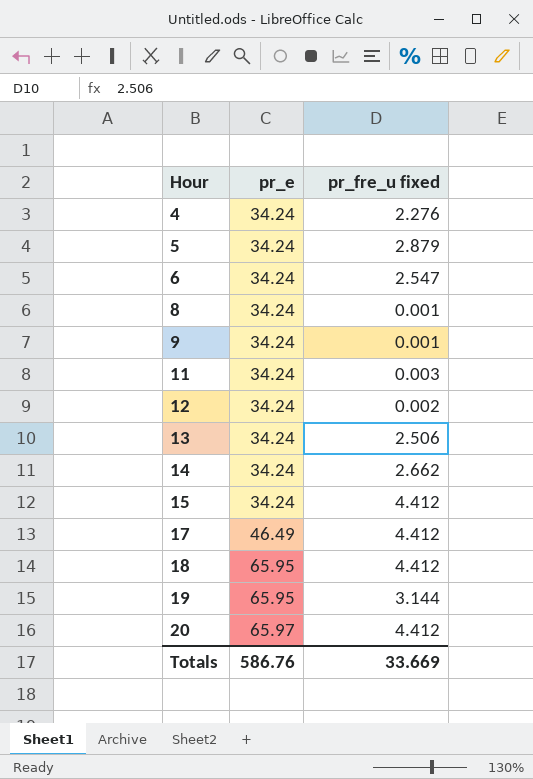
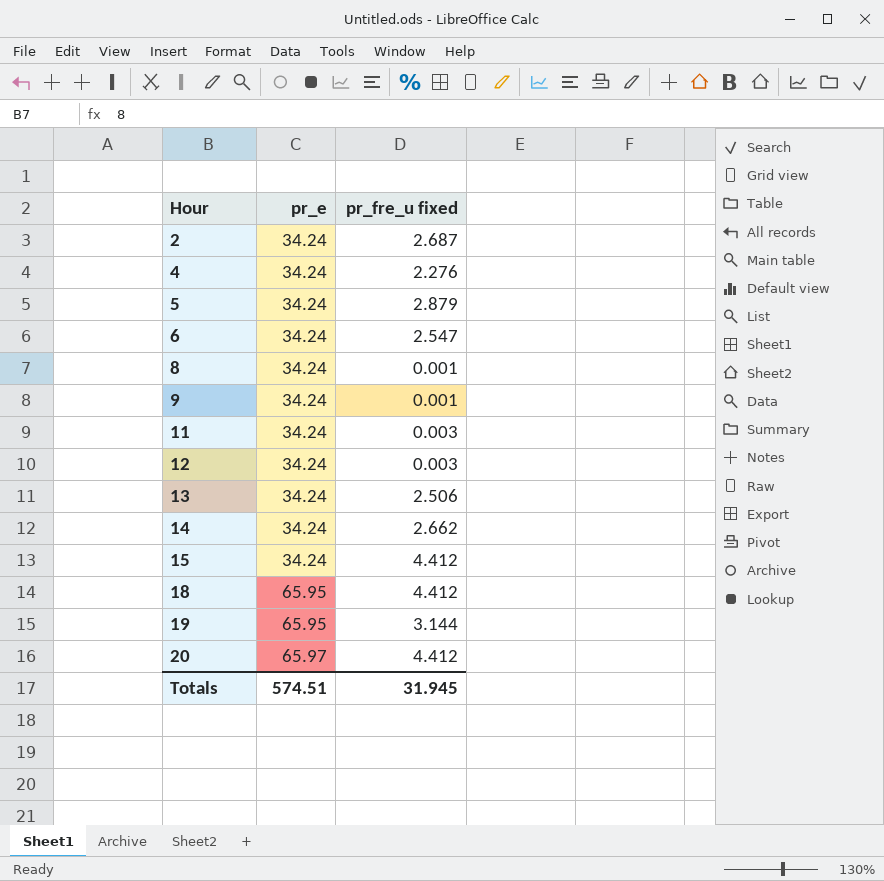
row 17: 46.49 | 4.412 -> none
row 2: none -> 34.24 | 2.687
12 | pr_fre_u fixed: 0.002 -> 0.003
Totals | pr_e: 586.76 -> 574.51
Totals | pr_fre_u fixed: 33.669 -> 31.945

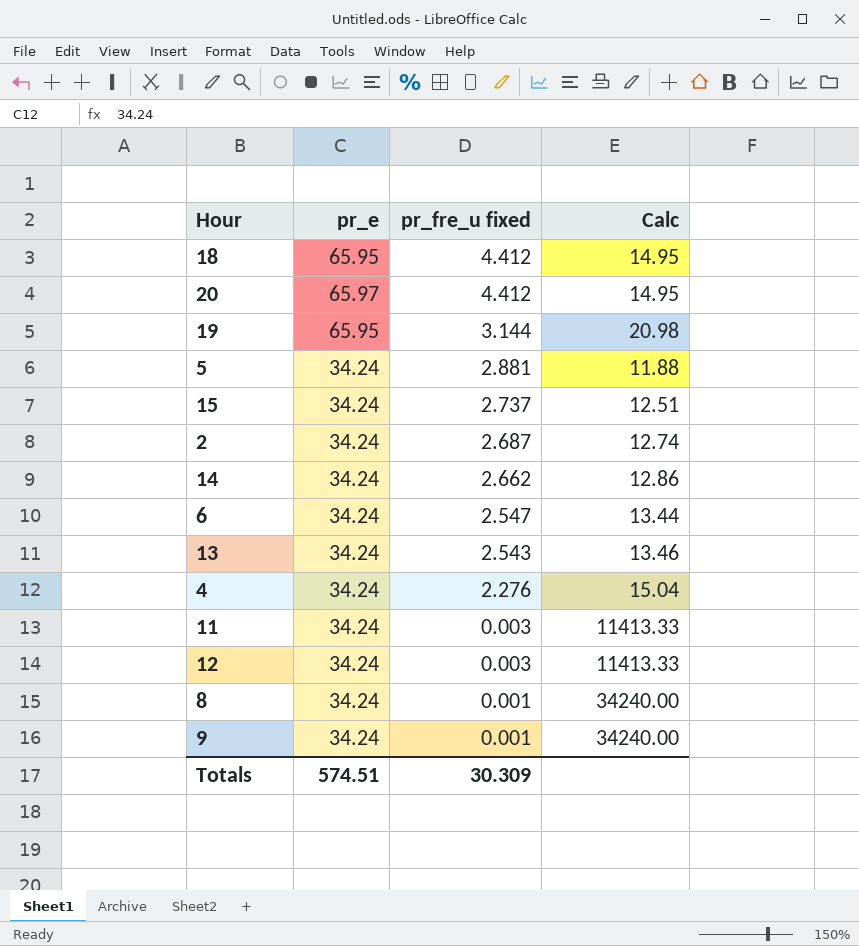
row order: Hour ascending -> pr_fre_u fixed descending
column Calc | formula: none -> [pr_e] / [pr_fre_u fixed]
5 | pr_fre_u fixed: 2.879 -> 2.881
15 | pr_fre_u fixed: 4.412 -> 2.737
13 | pr_fre_u fixed: 2.506 -> 2.543
Totals | pr_fre_u fixed: 31.945 -> 30.309

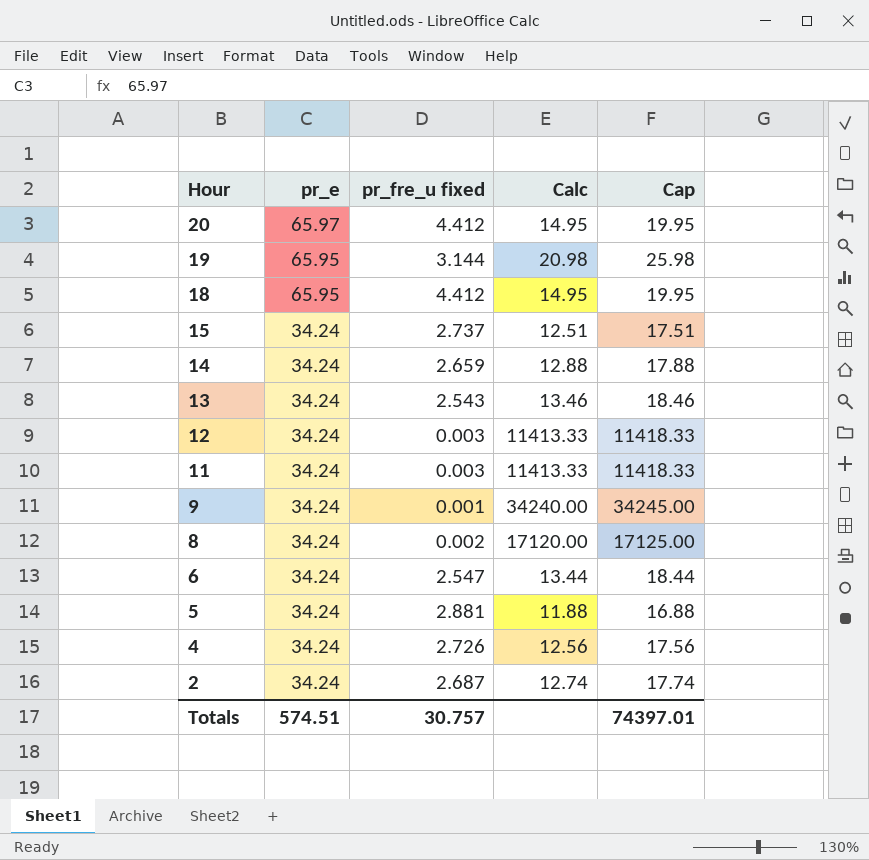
row order: pr_fre_u fixed descending -> Hour descending
column Cap | formula: none -> [Calc] + 5
14 | pr_fre_u fixed: 2.662 -> 2.659
14 | Calc: 12.86 -> 12.88
8 | pr_fre_u fixed: 0.001 -> 0.002
8 | Calc: 34240.00 -> 17120.00
4 | pr_fre_u fixed: 2.276 -> 2.726
4 | Calc: 15.04 -> 12.56
Totals | pr_fre_u fixed: 30.309 -> 30.757

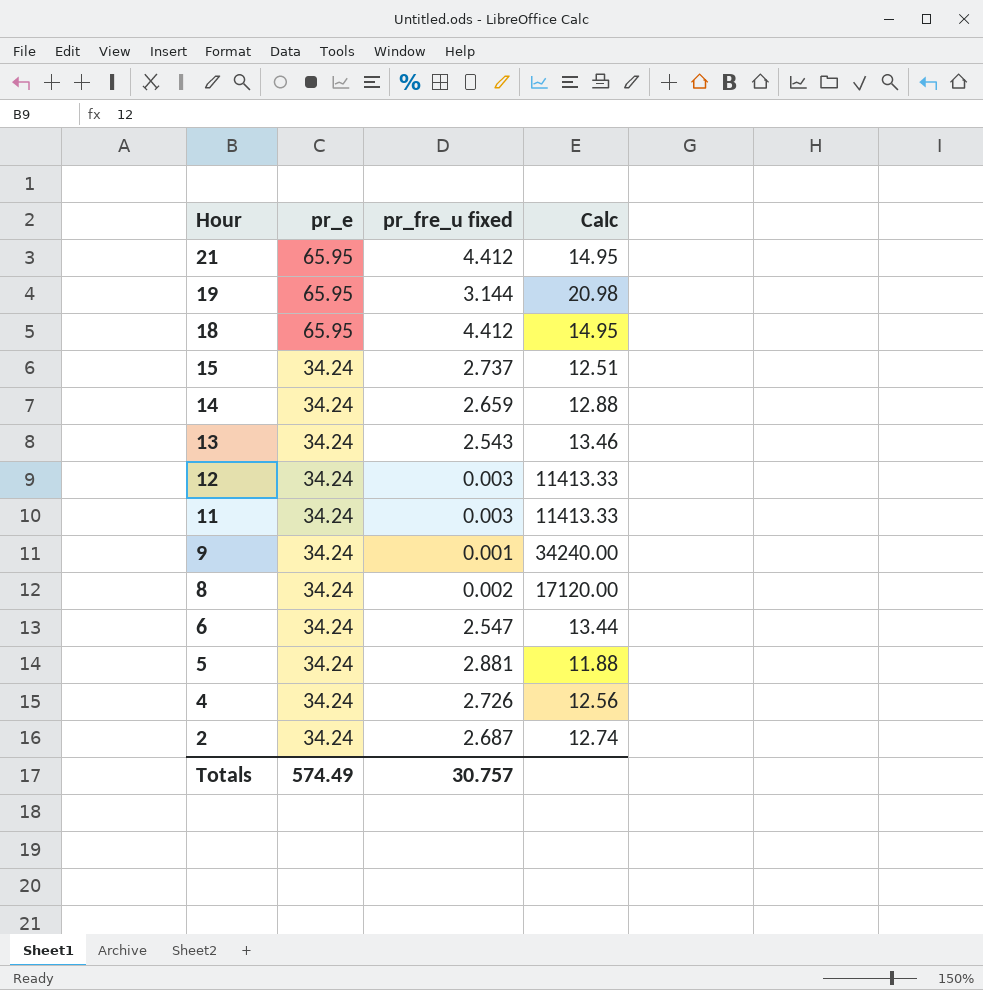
column Cap | formula: [Calc] + 5 -> none
row 20: 65.97 | 4.412 | 14.95 | 19.95 -> none
row 21: none -> 65.95 | 4.412 | 14.95
Totals | pr_e: 574.51 -> 574.49

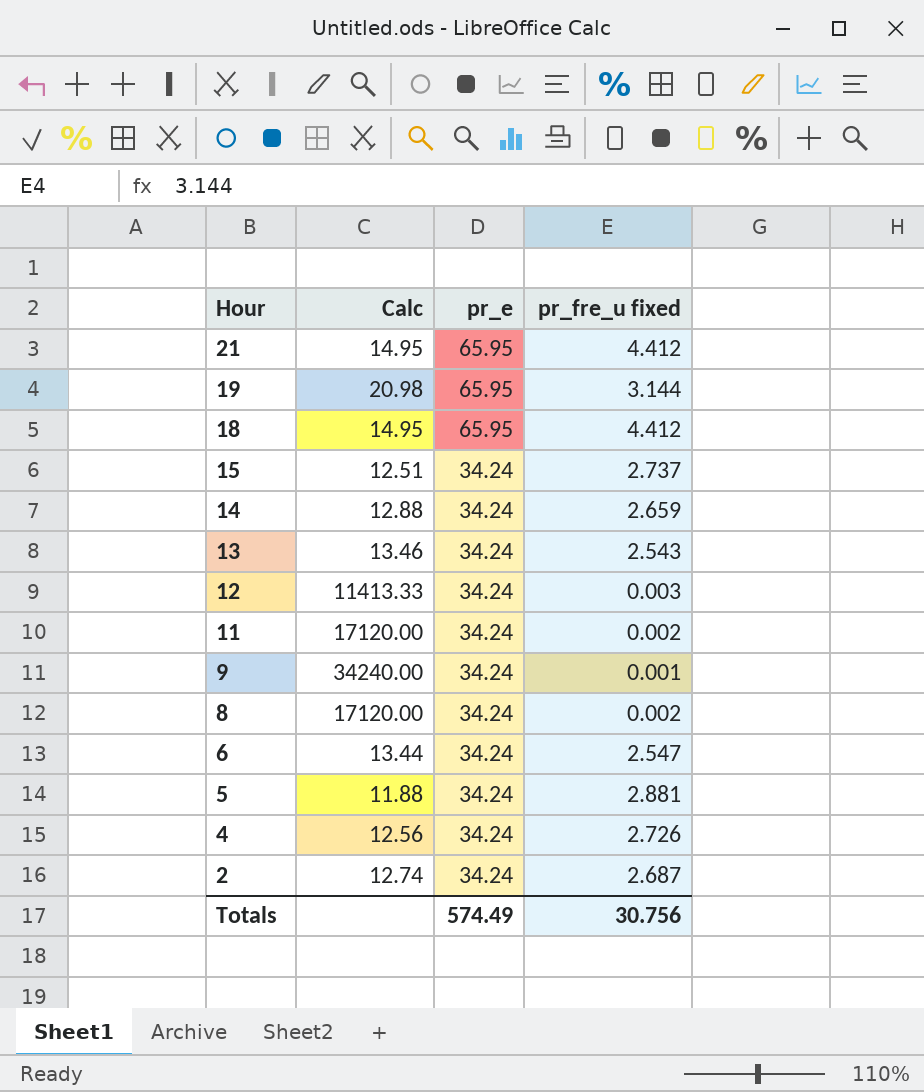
column Calc | position: 4 -> 2
11 | Calc: 11413.33 -> 17120.00
11 | pr_fre_u fixed: 0.003 -> 0.002
Totals | pr_fre_u fixed: 30.757 -> 30.756

